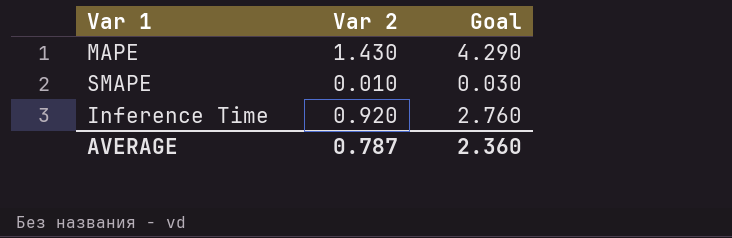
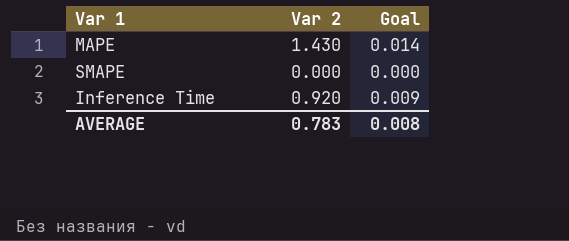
column Goal | formula: [Var 2] * 3 -> [Var 2] * 0.01
SMAPE | Var 2: 0.010 -> 0.000
AVERAGE | Var 2: 0.787 -> 0.783
AVERAGE | Goal: 2.360 -> 0.008

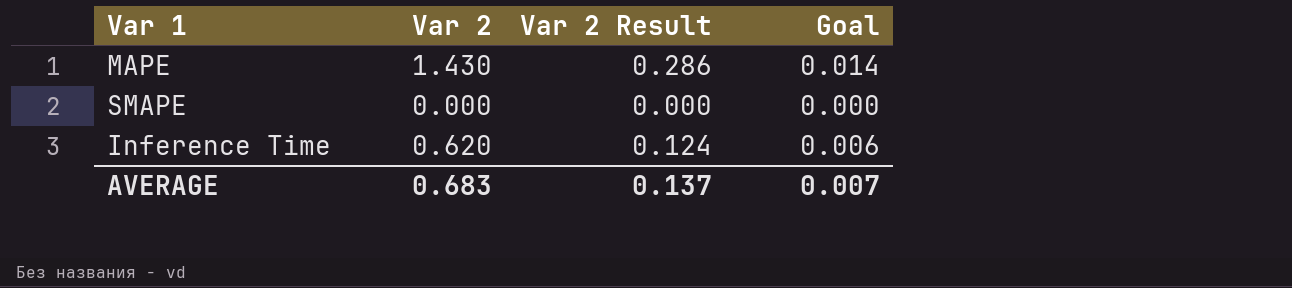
column Var 2 Result | formula: none -> [Var 2] * 0.2
Inference Time | Var 2: 0.920 -> 0.620
Inference Time | Goal: 0.009 -> 0.006
AVERAGE | Var 2: 0.783 -> 0.683
AVERAGE | Goal: 0.008 -> 0.007

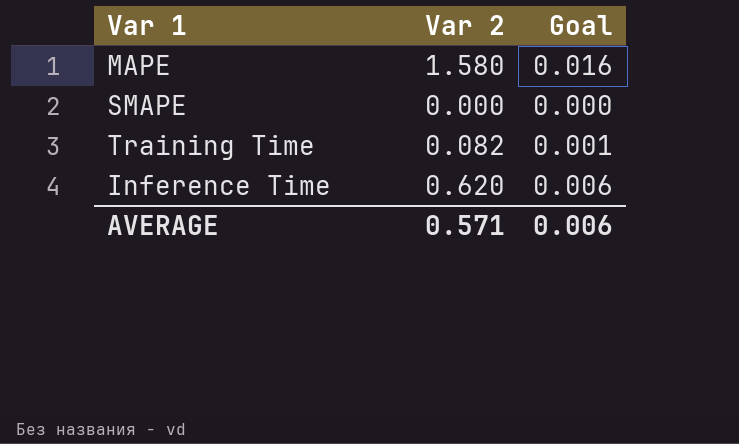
column Var 2 Result | formula: [Var 2] * 0.2 -> none
MAPE | Var 2: 1.430 -> 1.580
MAPE | Goal: 0.014 -> 0.016
row Training Time: none -> 0.082 | 0.001
AVERAGE | Var 2: 0.683 -> 0.571
AVERAGE | Goal: 0.007 -> 0.006

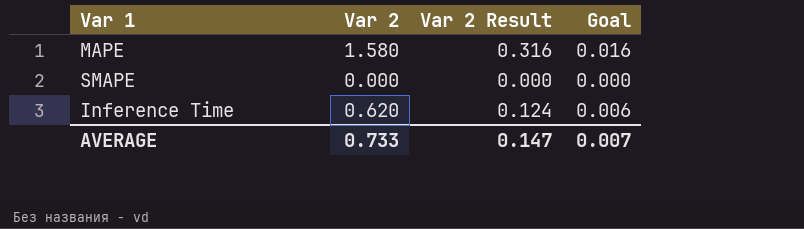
column Var 2 Result | formula: none -> [Var 2] * 0.2
row Training Time: 0.082 | 0.001 -> none
AVERAGE | Var 2: 0.571 -> 0.733
AVERAGE | Goal: 0.006 -> 0.007

